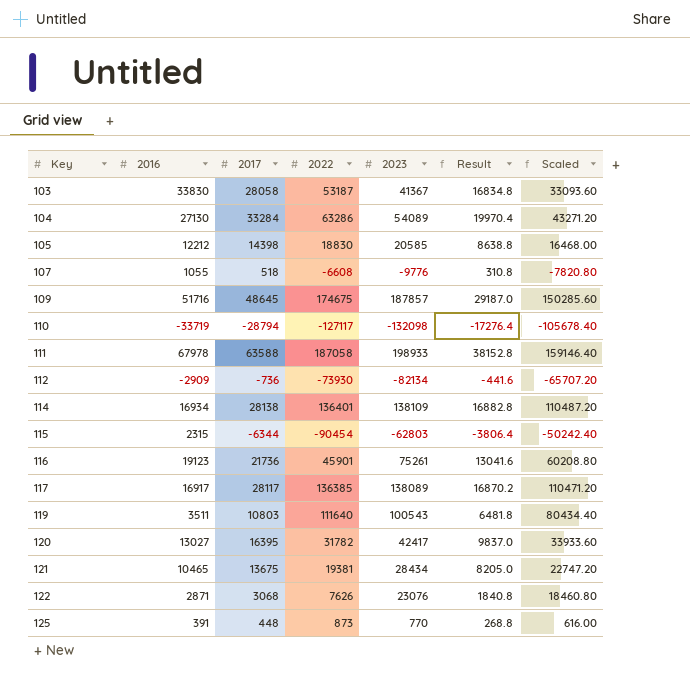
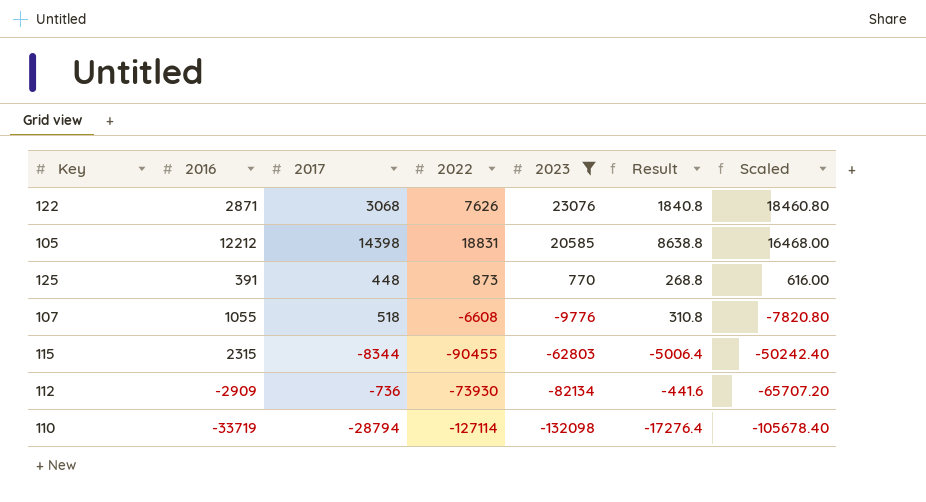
filter: none -> 2023 <= 23076
row order: Key ascending -> 2023 descending
105 | 2022: 18830 -> 18831
115 | 2017: -6344 -> -8344
115 | 2022: -90454 -> -90455
115 | Result: -3806.4 -> -5006.4
110 | 2022: -127117 -> -127114

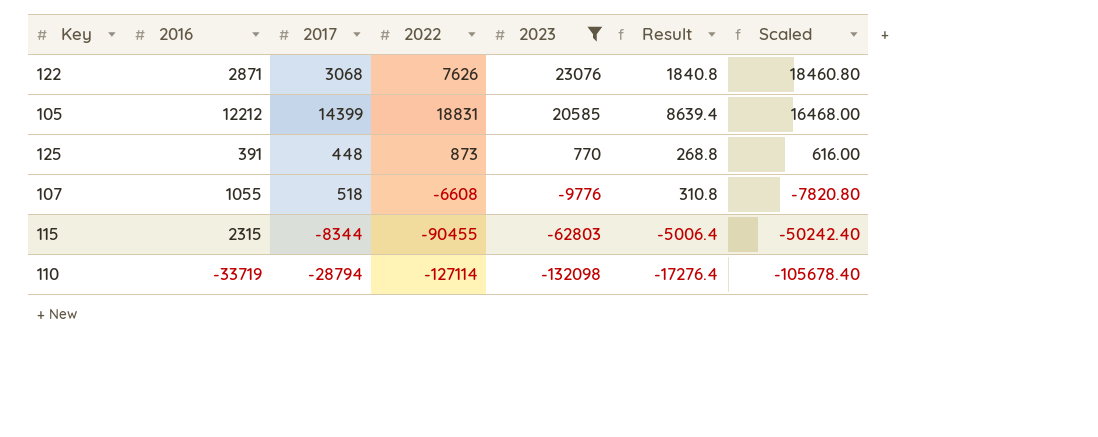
row 112: -2909 | -736 | -73930 | -82134 | -441.6 | -65707.20 -> none
105 | 2017: 14398 -> 14399
105 | Result: 8638.8 -> 8639.4

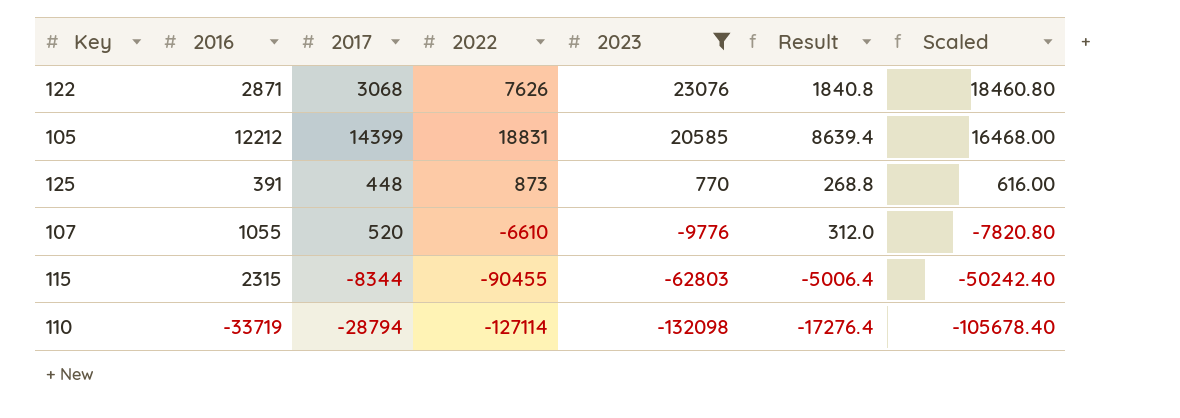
107 | 2017: 518 -> 520
107 | 2022: -6608 -> -6610
107 | Result: 310.8 -> 312.0

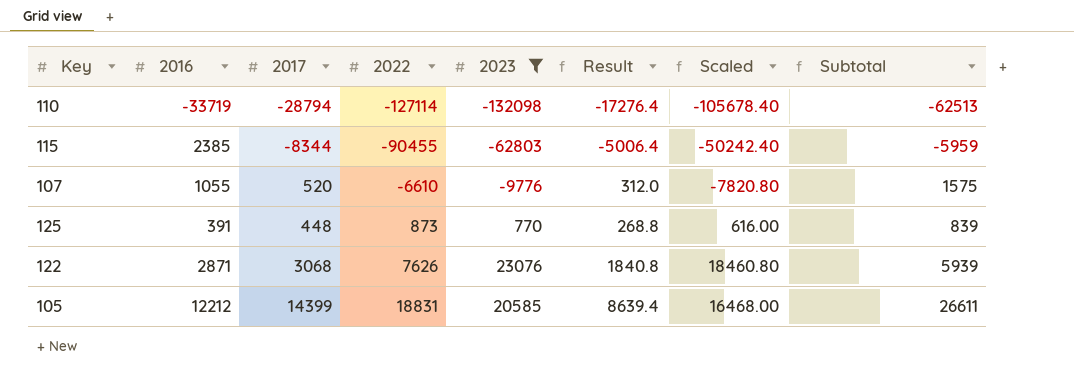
row order: 2023 descending -> 2022 ascending
column Subtotal | formula: none -> [2016] + [2017]
115 | 2016: 2315 -> 2385

